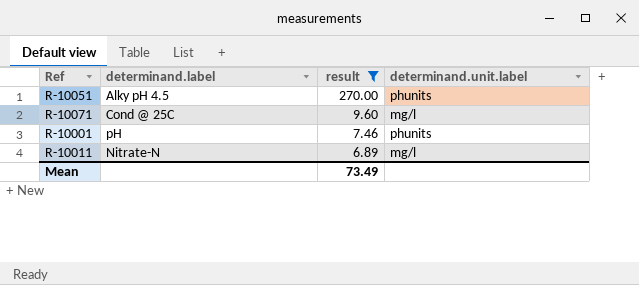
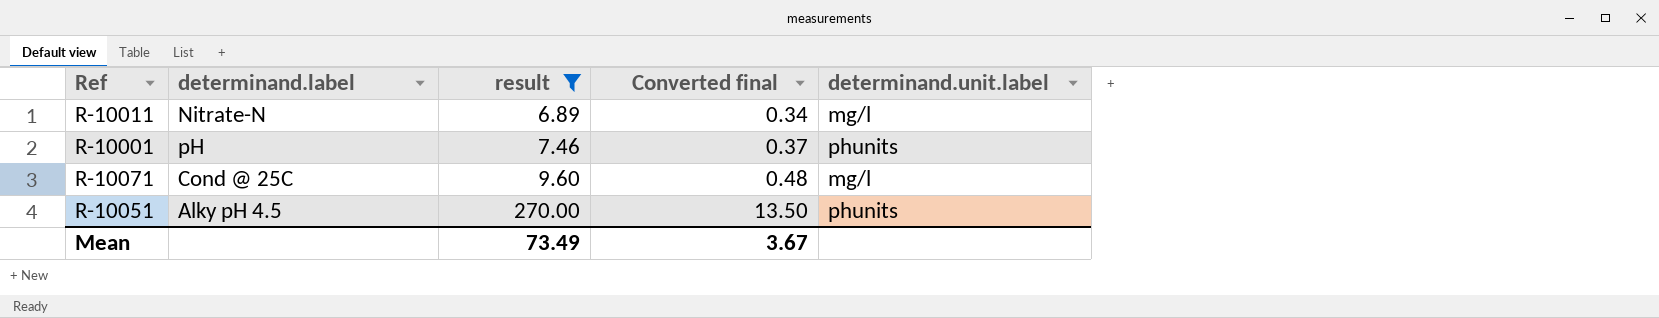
row order: result descending -> result ascending
column Converted final | formula: none -> [result] * 0.05

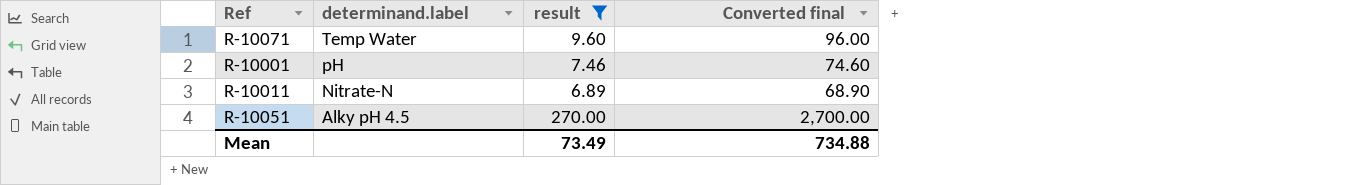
row order: result ascending -> determinand.label descending
column determinand.unit.label | position: 5 -> none
column Converted final | formula: [result] * 0.05 -> [result] * 10
R-10071 | determinand.label: Cond @ 25C -> Temp Water
Mean | Converted final: 3.67 -> 734.88

